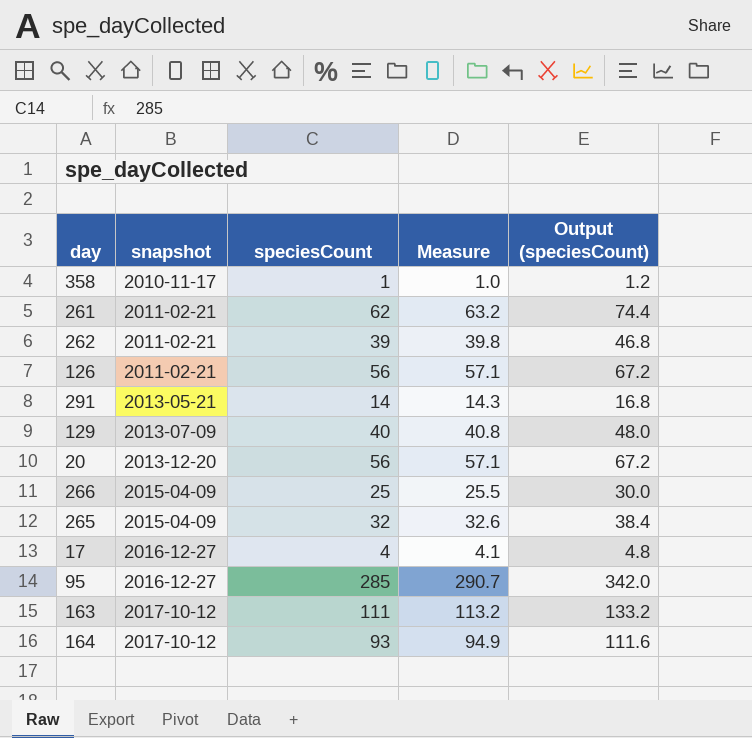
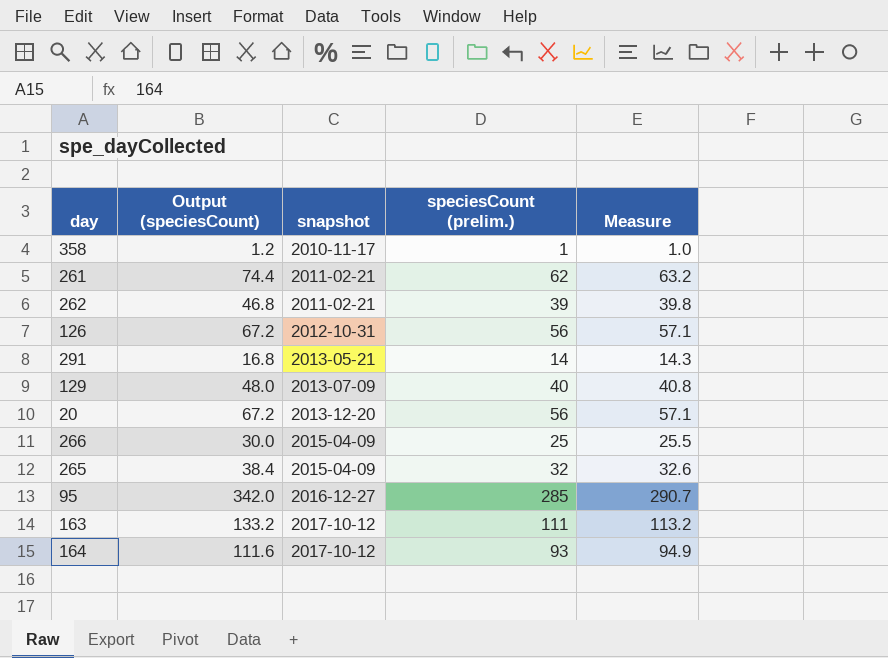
column Output (speciesCount) | position: 5 -> 2
column name: speciesCount -> speciesCount (prelim.)
row 17: 2016-12-27 | 4 | 4.1 | 4.8 -> none
126 | snapshot: 2011-02-21 -> 2012-10-31

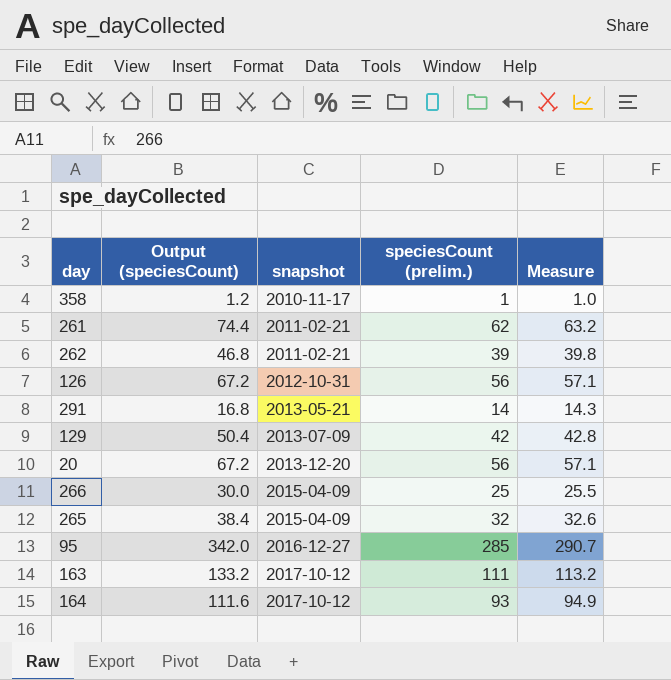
129 | Output (speciesCount): 48.0 -> 50.4
129 | speciesCount (prelim.): 40 -> 42
129 | Measure: 40.8 -> 42.8

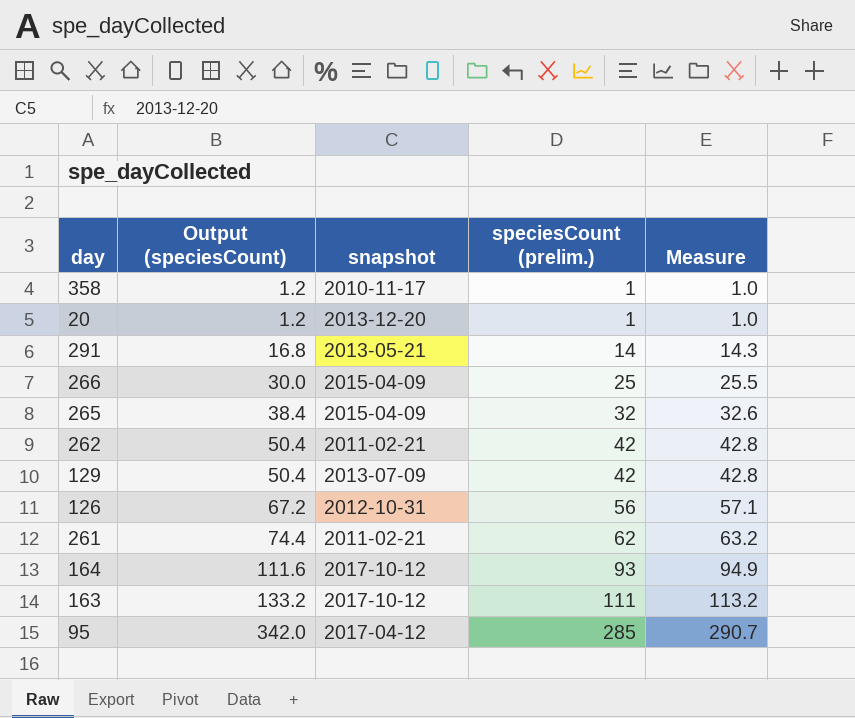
row order: snapshot ascending -> Output (speciesCount) ascending
20 | Output (speciesCount): 67.2 -> 1.2
20 | speciesCount (prelim.): 56 -> 1
20 | Measure: 57.1 -> 1.0
262 | Output (speciesCount): 46.8 -> 50.4
262 | speciesCount (prelim.): 39 -> 42
262 | Measure: 39.8 -> 42.8
95 | snapshot: 2016-12-27 -> 2017-04-12

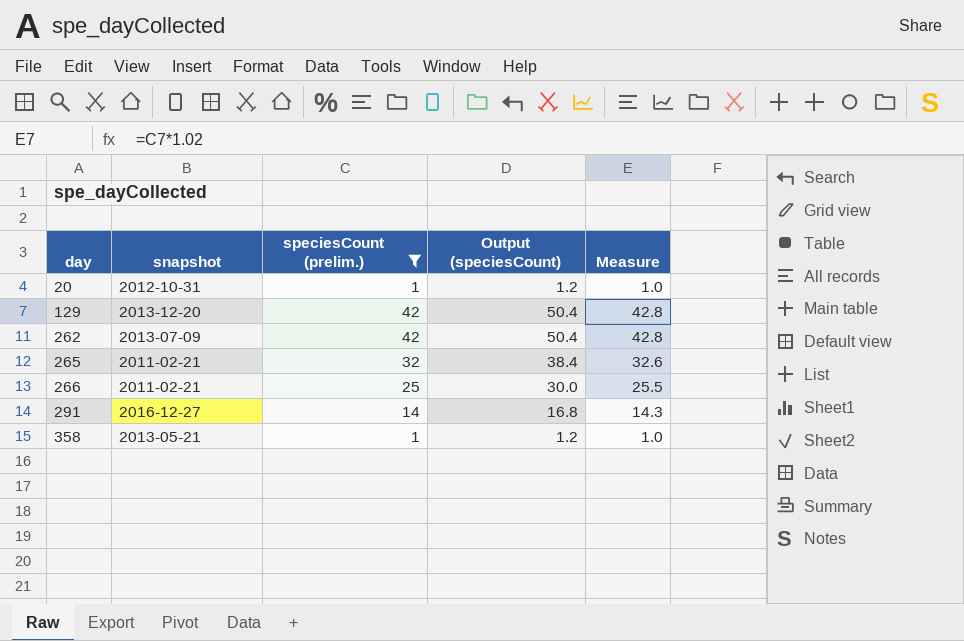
filter: none -> speciesCount (prelim.) <= 42
row order: Output (speciesCount) ascending -> day ascending
column Output (speciesCount) | position: 2 -> 4
20 | snapshot: 2013-12-20 -> 2012-10-31
129 | snapshot: 2013-07-09 -> 2013-12-20
262 | snapshot: 2011-02-21 -> 2013-07-09
265 | snapshot: 2015-04-09 -> 2011-02-21
266 | snapshot: 2015-04-09 -> 2011-02-21
291 | snapshot: 2013-05-21 -> 2016-12-27
358 | snapshot: 2010-11-17 -> 2013-05-21

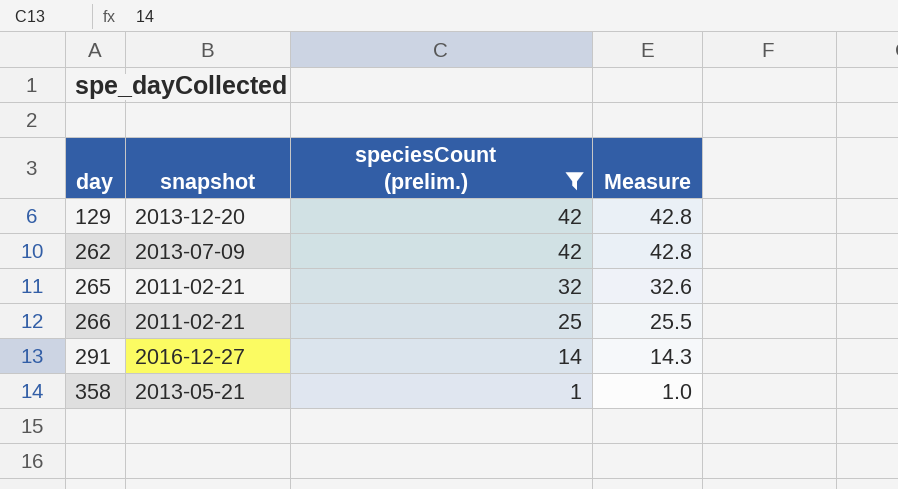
column Output (speciesCount) | formula: [speciesCount (prelim.)] * 1.2 -> none
row 20: 2012-10-31 | 1 | 1.2 | 1.0 -> none

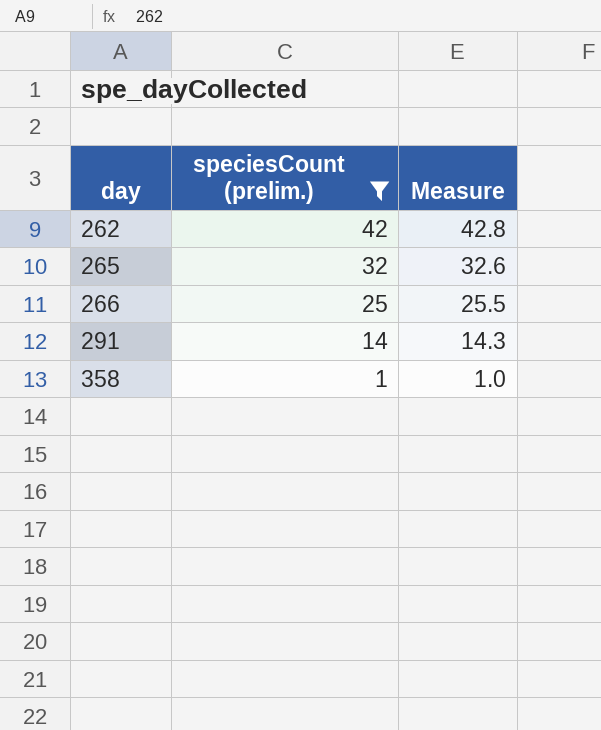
column snapshot | position: 2 -> none
row 129: 2013-12-20 | 42 | 42.8 -> none

